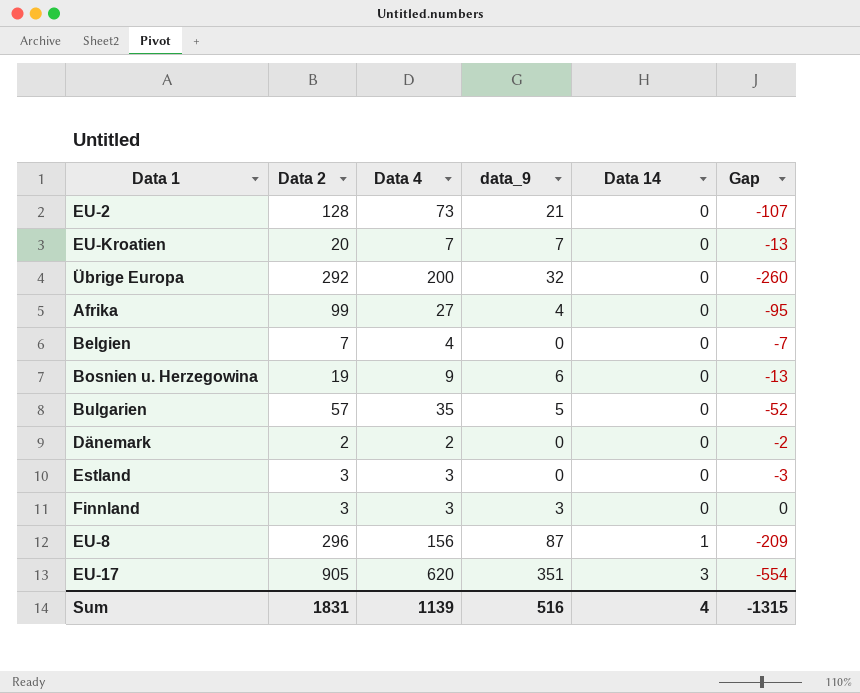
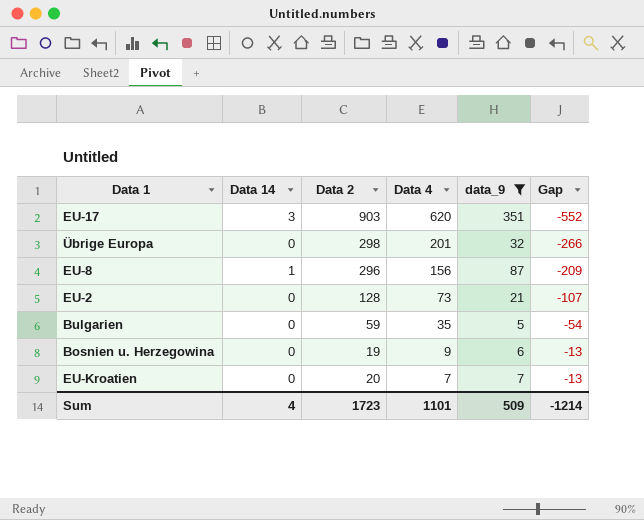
filter: none -> data_9 >= 5
row order: Data 14 ascending -> Data 4 descending
column Data 14 | position: 5 -> 2
EU-17 | Data 2: 905 -> 903
EU-17 | Gap: -554 -> -552
Übrige Europa | Data 2: 292 -> 298
Übrige Europa | Data 4: 200 -> 201
Übrige Europa | Gap: -260 -> -266
Bulgarien | Data 2: 57 -> 59
Bulgarien | Gap: -52 -> -54
Sum | Data 2: 1831 -> 1723
Sum | Data 4: 1139 -> 1101
Sum | data_9: 516 -> 509
Sum | Gap: -1315 -> -1214

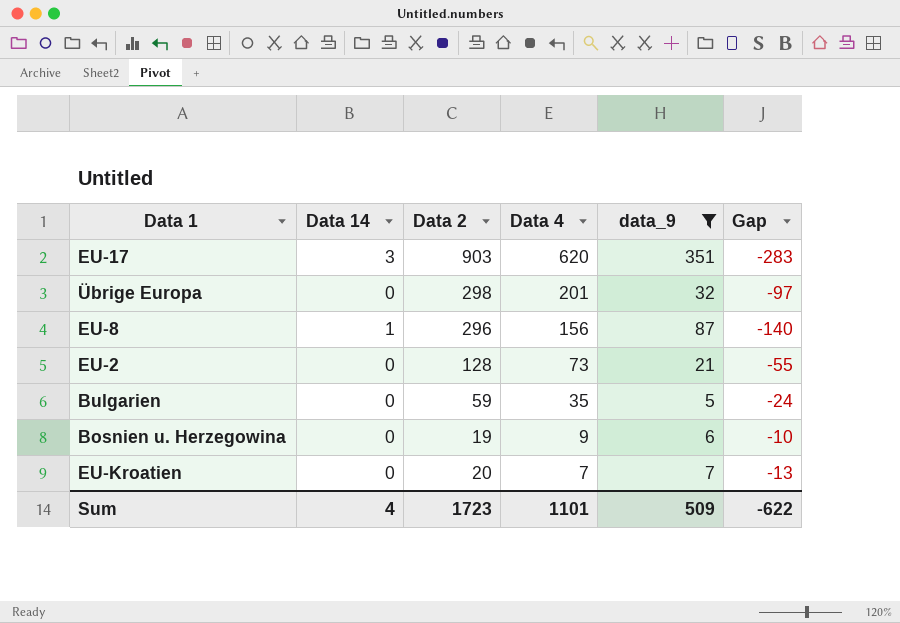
column Gap | formula: [data_9] - [Data 2] -> [Data 4] - [Data 2]
Sum | Gap: -1214 -> -622

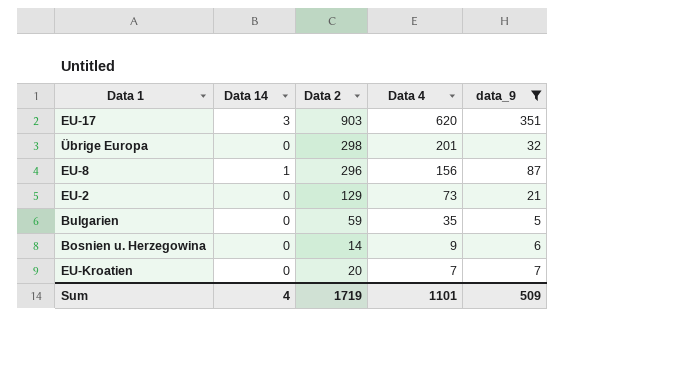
column Gap | formula: [Data 4] - [Data 2] -> none
EU-2 | Data 2: 128 -> 129
Bosnien u. Herzegowina | Data 2: 19 -> 14
Sum | Data 2: 1723 -> 1719

